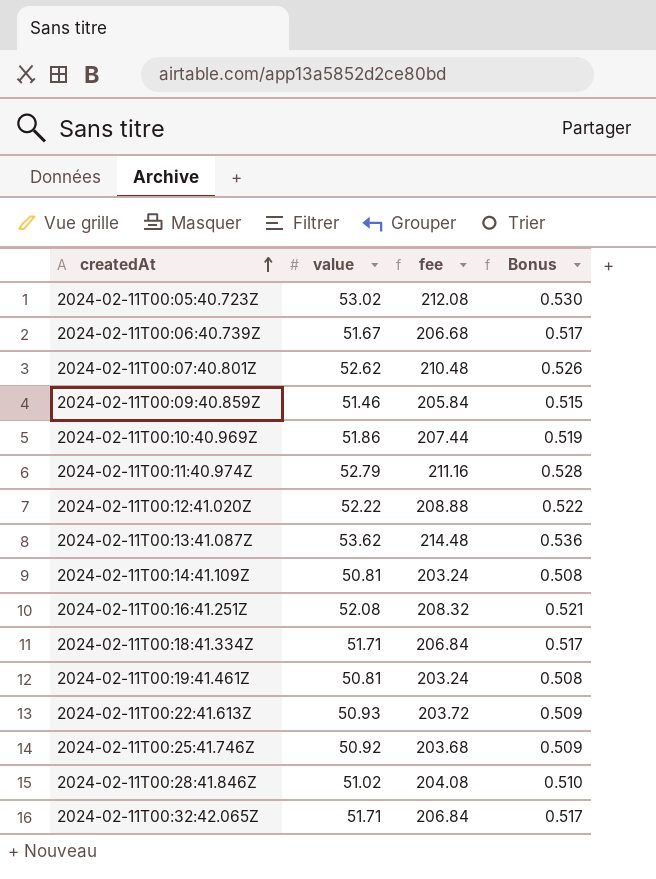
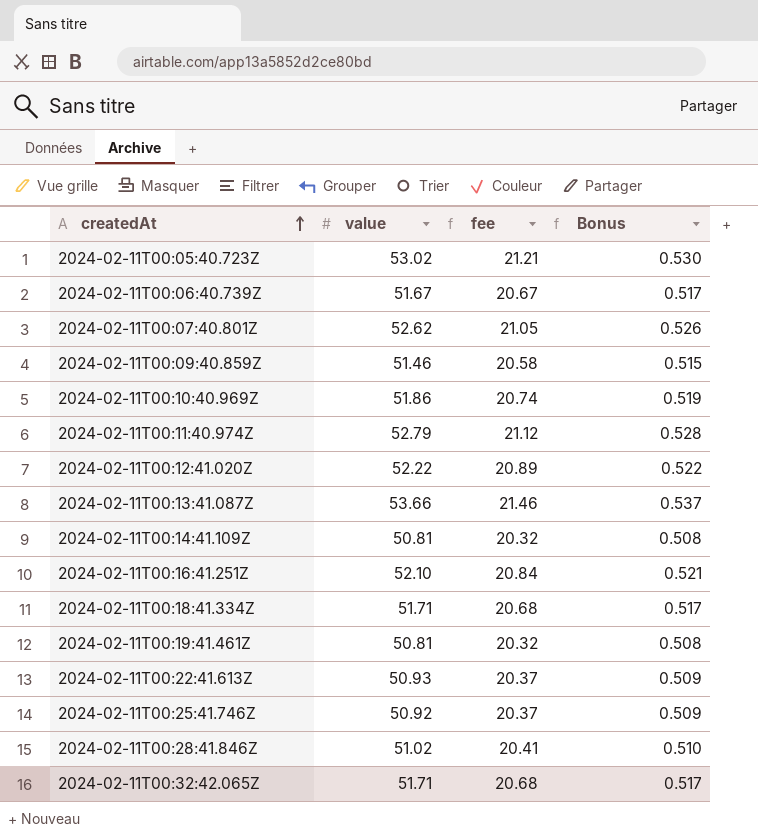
column fee | formula: [value] * 4 -> [value] * 0.4
2024-02-11T00:13:41.087Z | value: 53.62 -> 53.66
2024-02-11T00:13:41.087Z | Bonus: 0.536 -> 0.537
2024-02-11T00:16:41.251Z | value: 52.08 -> 52.10

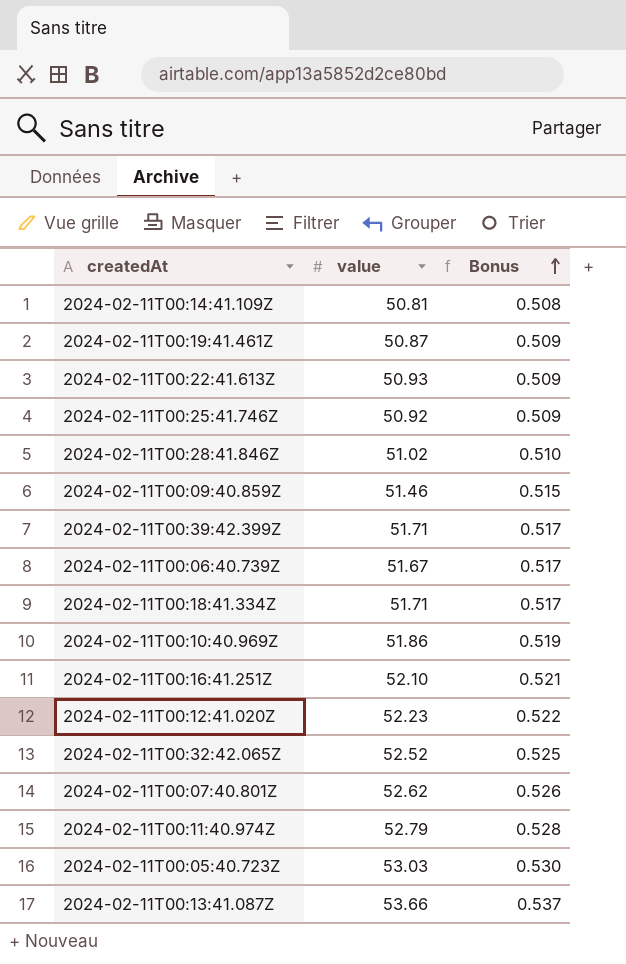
row order: createdAt ascending -> Bonus ascending
column fee | formula: [value] * 0.4 -> none
2024-02-11T00:19:41.461Z | value: 50.81 -> 50.87
2024-02-11T00:19:41.461Z | Bonus: 0.508 -> 0.509
row 2024-02-11T00:39:42.399Z: none -> 51.71 | 0.517
2024-02-11T00:12:41.020Z | value: 52.22 -> 52.23
2024-02-11T00:32:42.065Z | value: 51.71 -> 52.52
2024-02-11T00:32:42.065Z | Bonus: 0.517 -> 0.525
2024-02-11T00:05:40.723Z | value: 53.02 -> 53.03

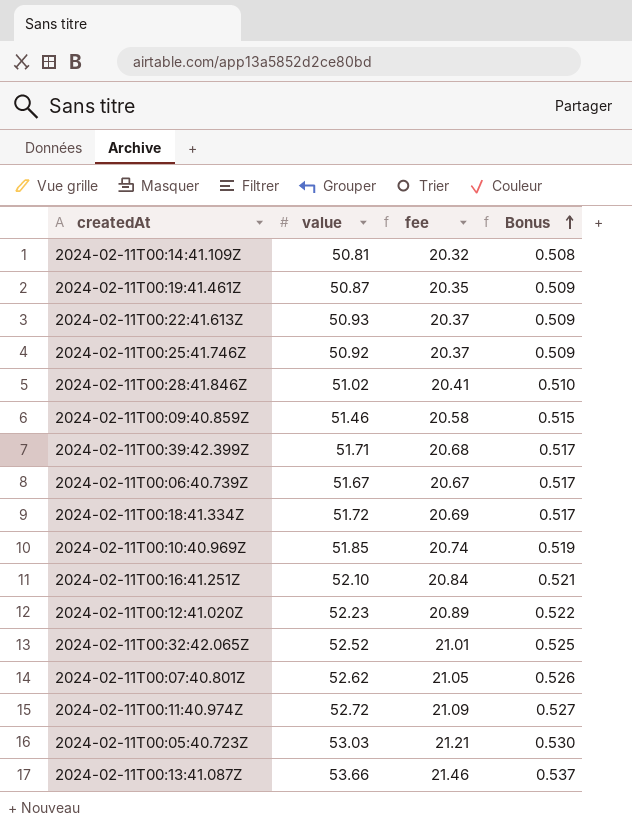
column fee | formula: none -> [value] * 0.4
2024-02-11T00:18:41.334Z | value: 51.71 -> 51.72
2024-02-11T00:10:40.969Z | value: 51.86 -> 51.85
2024-02-11T00:11:40.974Z | value: 52.79 -> 52.72
2024-02-11T00:11:40.974Z | Bonus: 0.528 -> 0.527

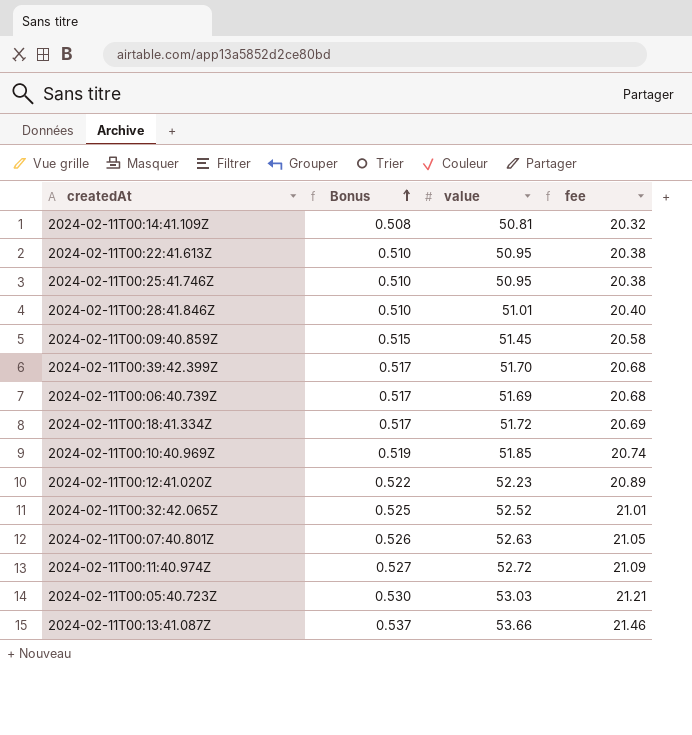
column Bonus | position: 4 -> 2
row 2024-02-11T00:19:41.461Z: 50.87 | 20.35 | 0.509 -> none
row 2024-02-11T00:16:41.251Z: 52.10 | 20.84 | 0.521 -> none
2024-02-11T00:22:41.613Z | Bonus: 0.509 -> 0.510
2024-02-11T00:22:41.613Z | value: 50.93 -> 50.95
2024-02-11T00:22:41.613Z | fee: 20.37 -> 20.38
2024-02-11T00:25:41.746Z | Bonus: 0.509 -> 0.510
2024-02-11T00:25:41.746Z | value: 50.92 -> 50.95
2024-02-11T00:25:41.746Z | fee: 20.37 -> 20.38
2024-02-11T00:28:41.846Z | value: 51.02 -> 51.01
2024-02-11T00:28:41.846Z | fee: 20.41 -> 20.40
2024-02-11T00:09:40.859Z | value: 51.46 -> 51.45
2024-02-11T00:39:42.399Z | value: 51.71 -> 51.70
2024-02-11T00:06:40.739Z | value: 51.67 -> 51.69
2024-02-11T00:06:40.739Z | fee: 20.67 -> 20.68
2024-02-11T00:07:40.801Z | value: 52.62 -> 52.63

